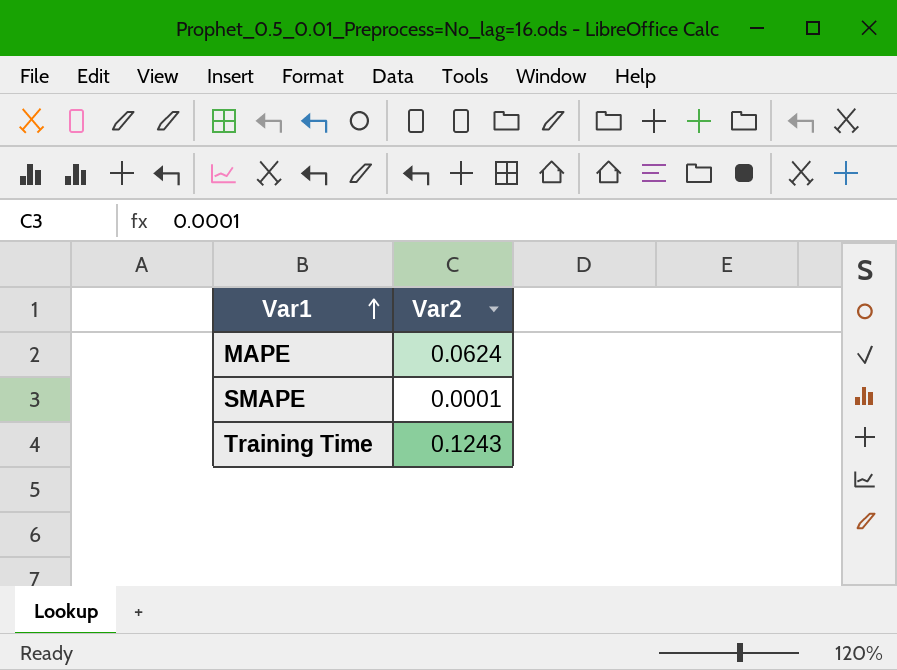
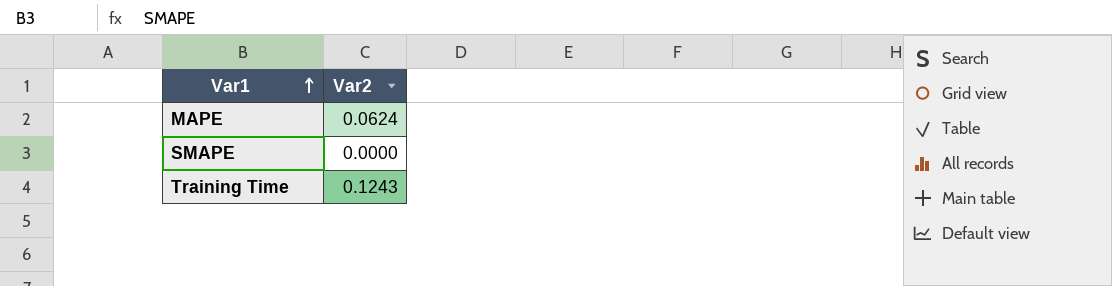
SMAPE | Var2: 0.0001 -> 0.0000

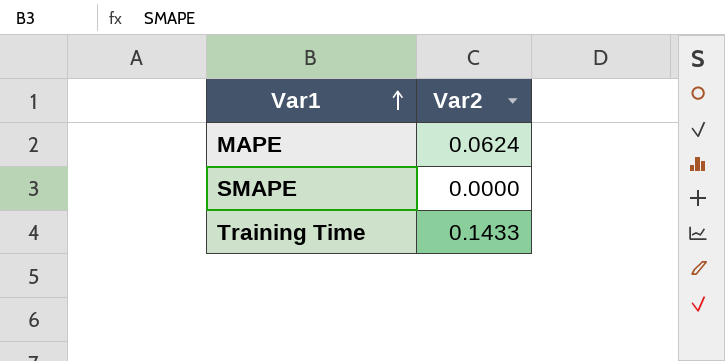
Training Time | Var2: 0.1243 -> 0.1433

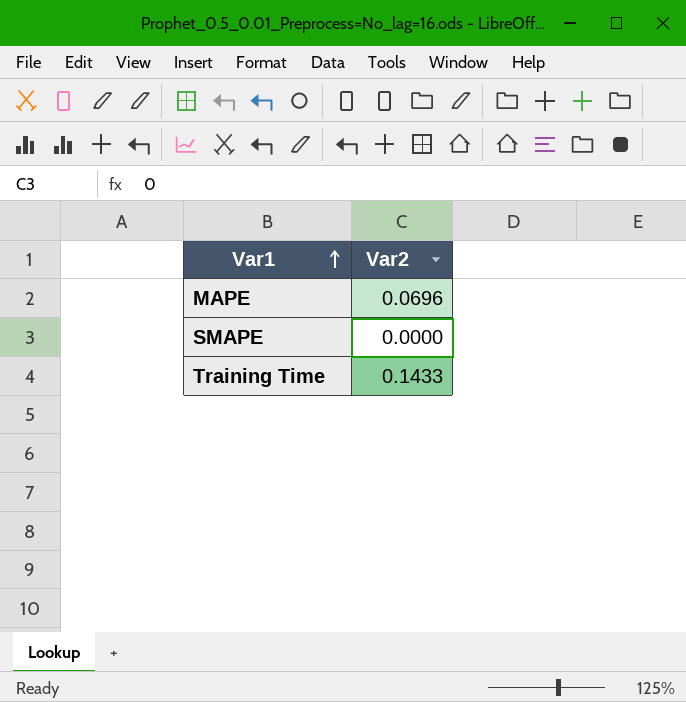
MAPE | Var2: 0.0624 -> 0.0696

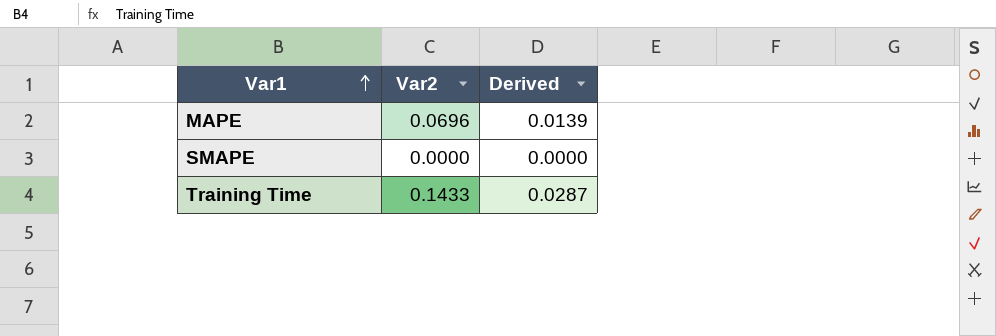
column Derived | formula: none -> [Var2] * 0.2

